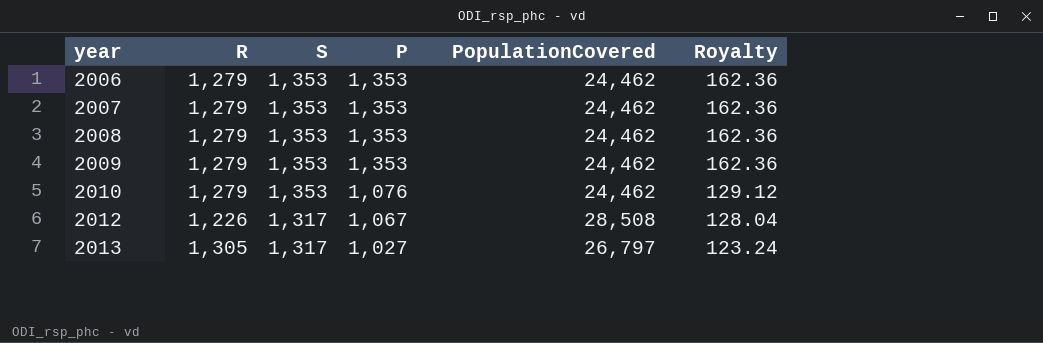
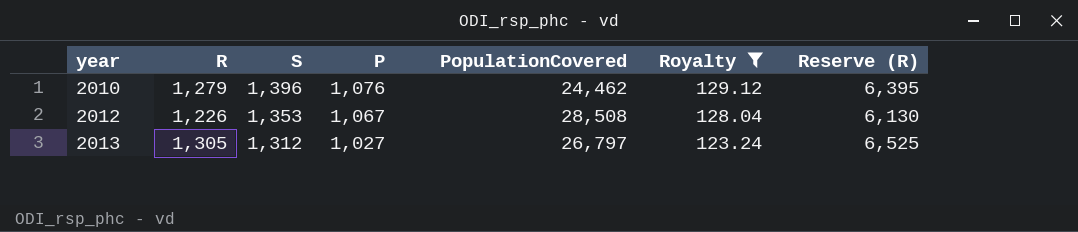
filter: none -> Royalty != 162.36
column Reserve (R) | formula: none -> [R] * 5
2010 | S: 1,353 -> 1,396
2012 | S: 1,317 -> 1,353
2013 | S: 1,317 -> 1,312

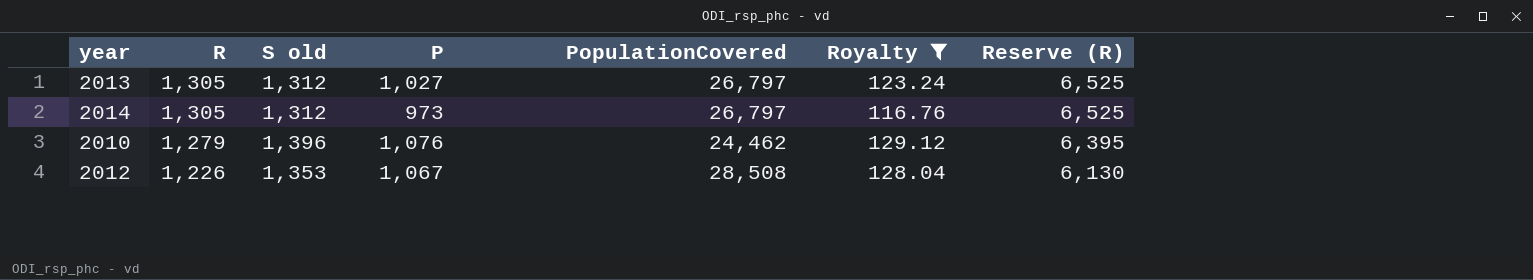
row order: year ascending -> R descending
column name: S -> S old
row 2014: none -> 1,305 | 1,312 | 973 | 26,797 | 116.76 | 6,525

